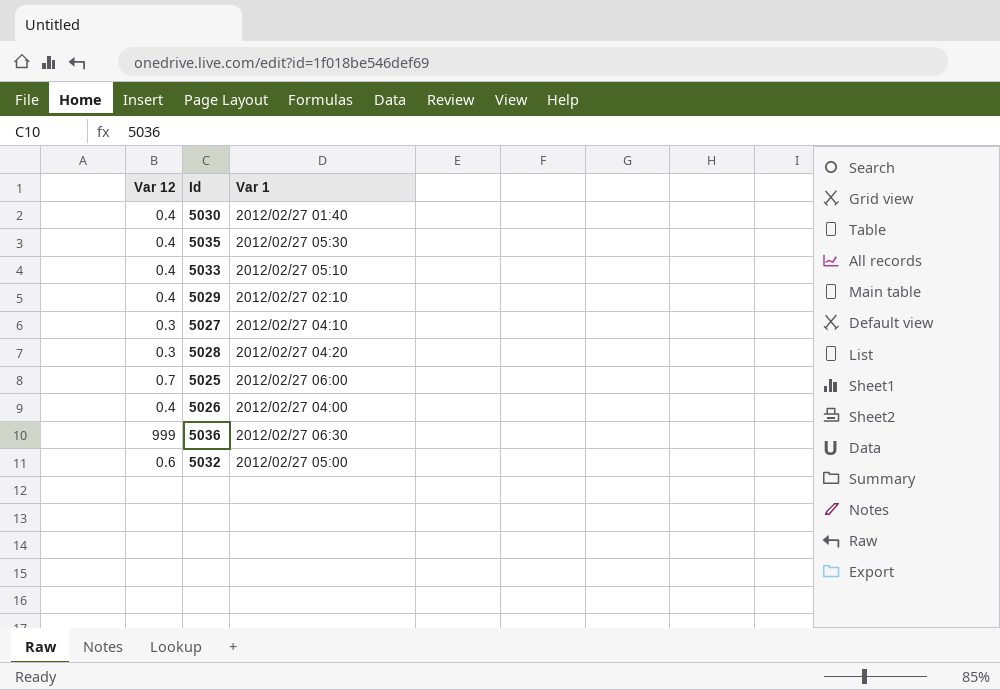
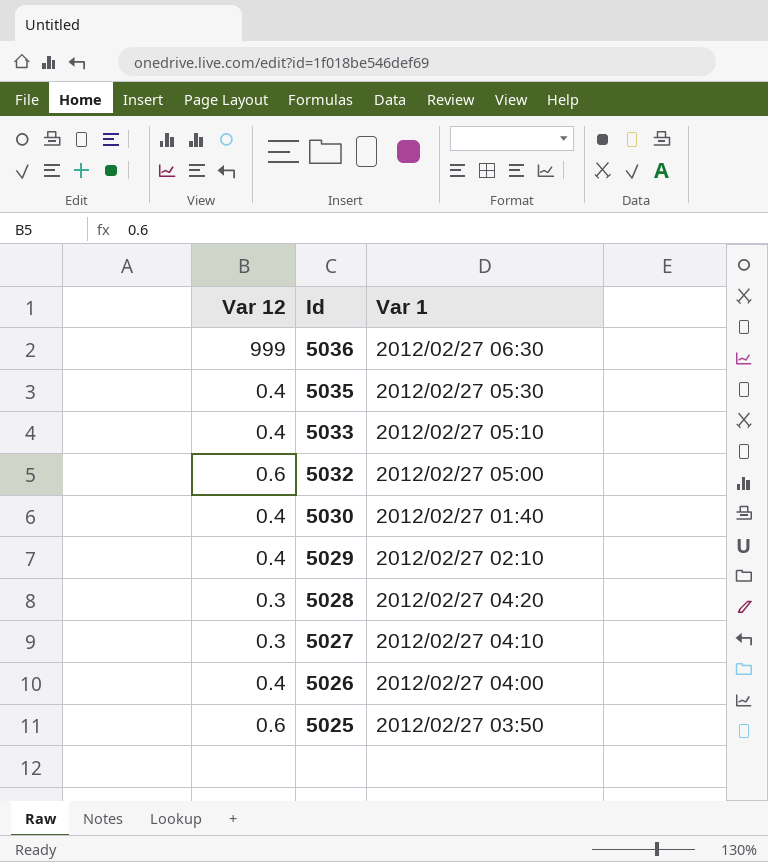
row order: none -> Id descending
5025 | Var 12: 0.7 -> 0.6
5025 | Var 1: 2012/02/27 06:00 -> 2012/02/27 03:50

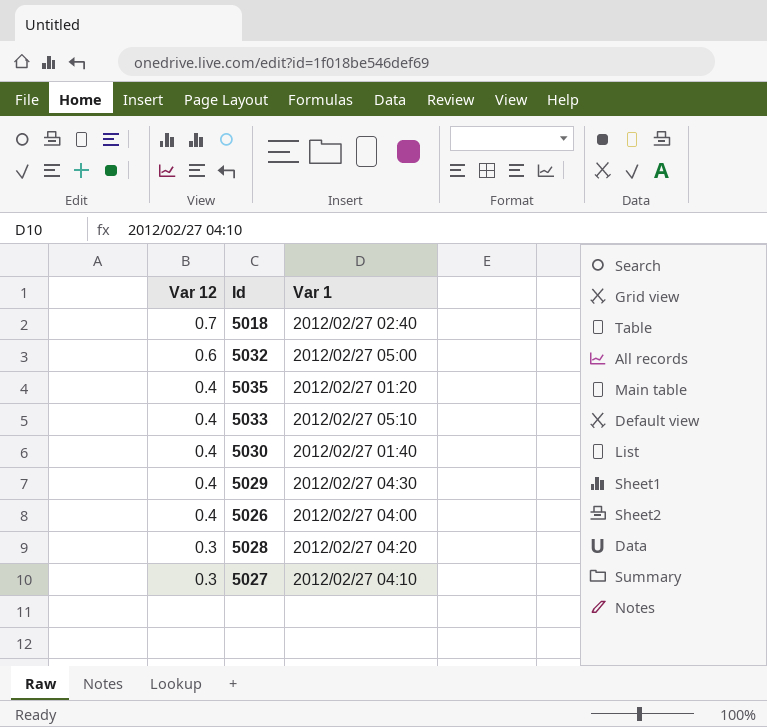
row order: Id descending -> Var 12 descending
row 5036: 999 | 2012/02/27 06:30 -> none
row 5025: 0.6 | 2012/02/27 03:50 -> none
row 5018: none -> 0.7 | 2012/02/27 02:40
5035 | Var 1: 2012/02/27 05:30 -> 2012/02/27 01:20
5029 | Var 1: 2012/02/27 02:10 -> 2012/02/27 04:30

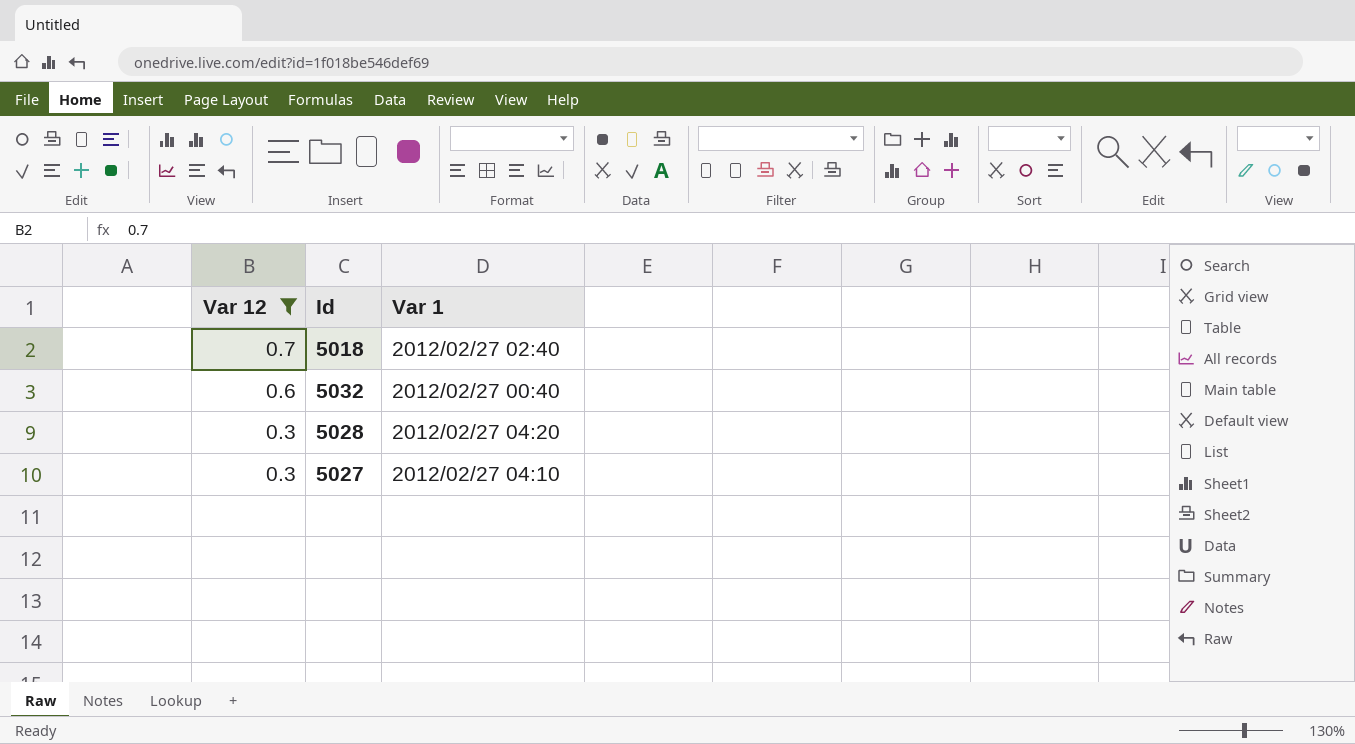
filter: none -> Var 12 != 0.4
5032 | Var 1: 2012/02/27 05:00 -> 2012/02/27 00:40

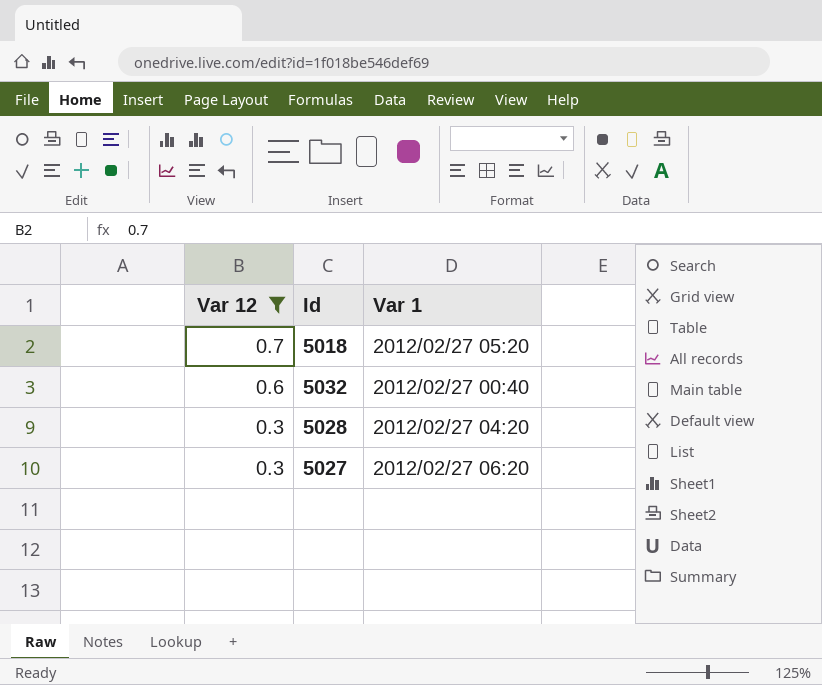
5018 | Var 1: 2012/02/27 02:40 -> 2012/02/27 05:20
5027 | Var 1: 2012/02/27 04:10 -> 2012/02/27 06:20

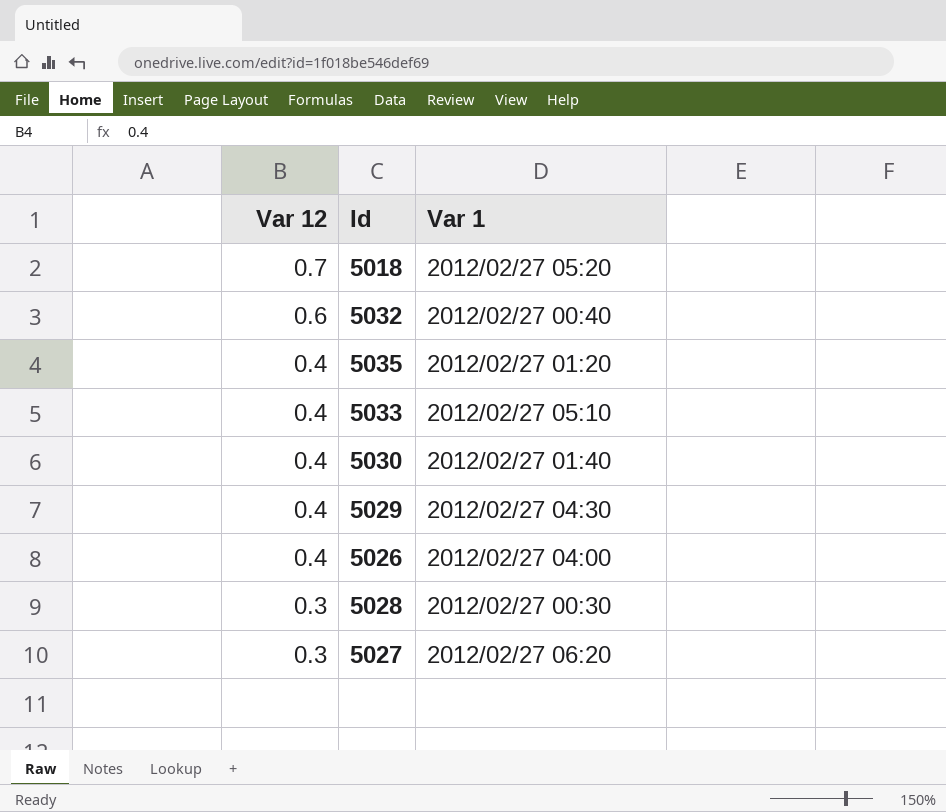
filter: Var 12 != 0.4 -> none
5028 | Var 1: 2012/02/27 04:20 -> 2012/02/27 00:30

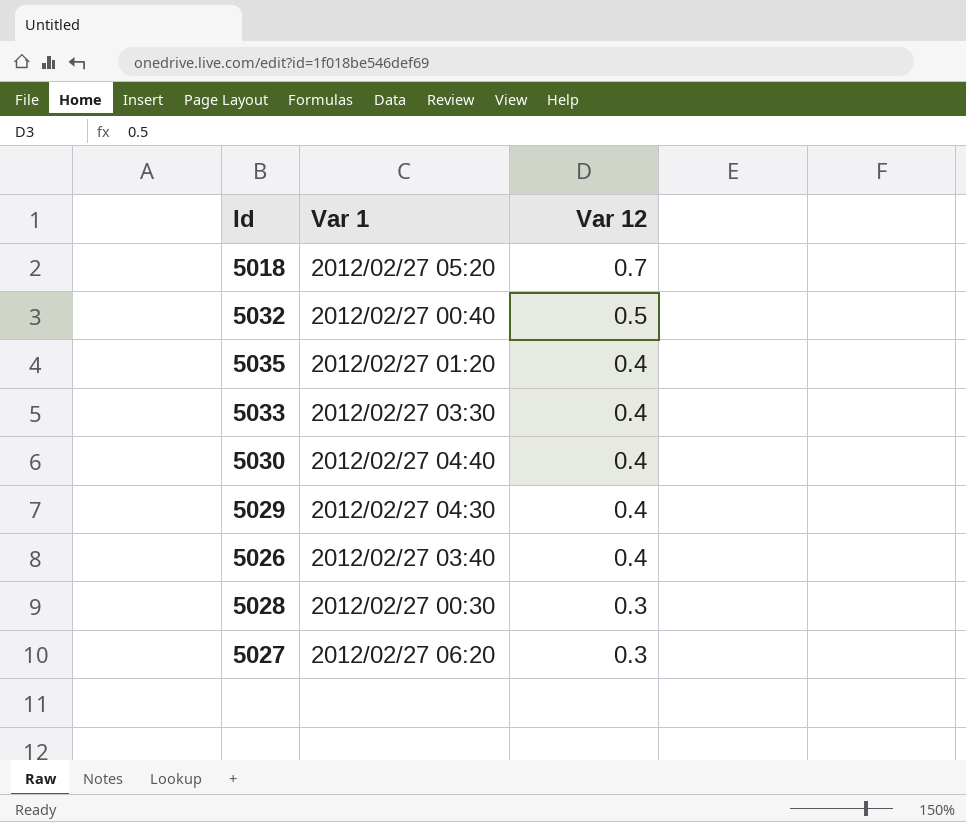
column Var 12 | position: 1 -> 3
5032 | Var 12: 0.6 -> 0.5
5033 | Var 1: 2012/02/27 05:10 -> 2012/02/27 03:30
5030 | Var 1: 2012/02/27 01:40 -> 2012/02/27 04:40
5026 | Var 1: 2012/02/27 04:00 -> 2012/02/27 03:40

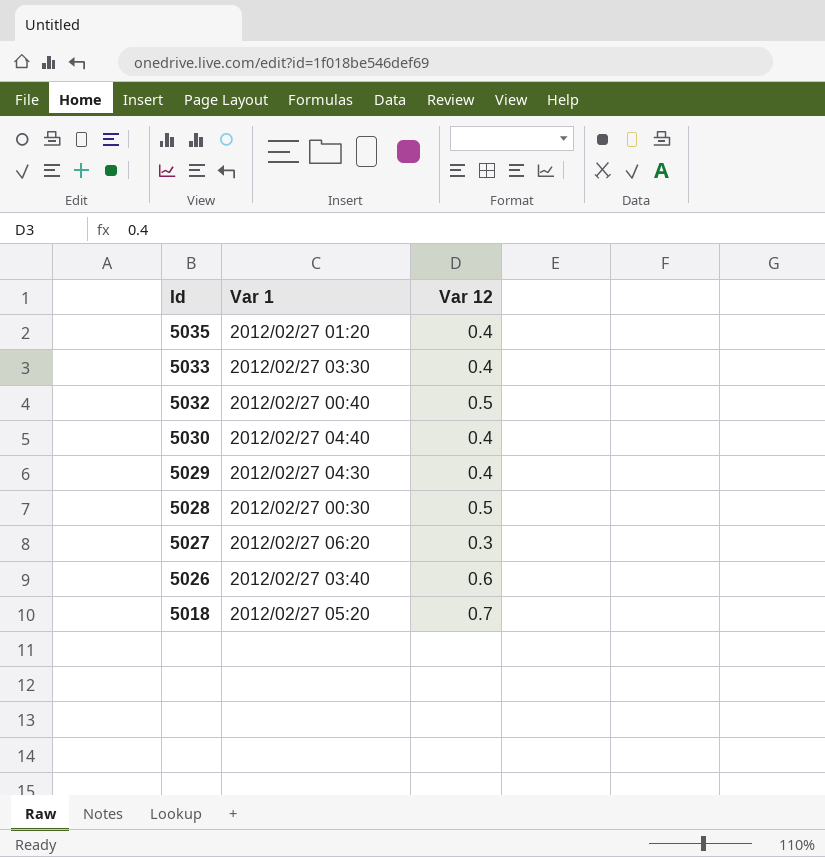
row order: Var 12 descending -> Id descending
5028 | Var 12: 0.3 -> 0.5
5026 | Var 12: 0.4 -> 0.6

